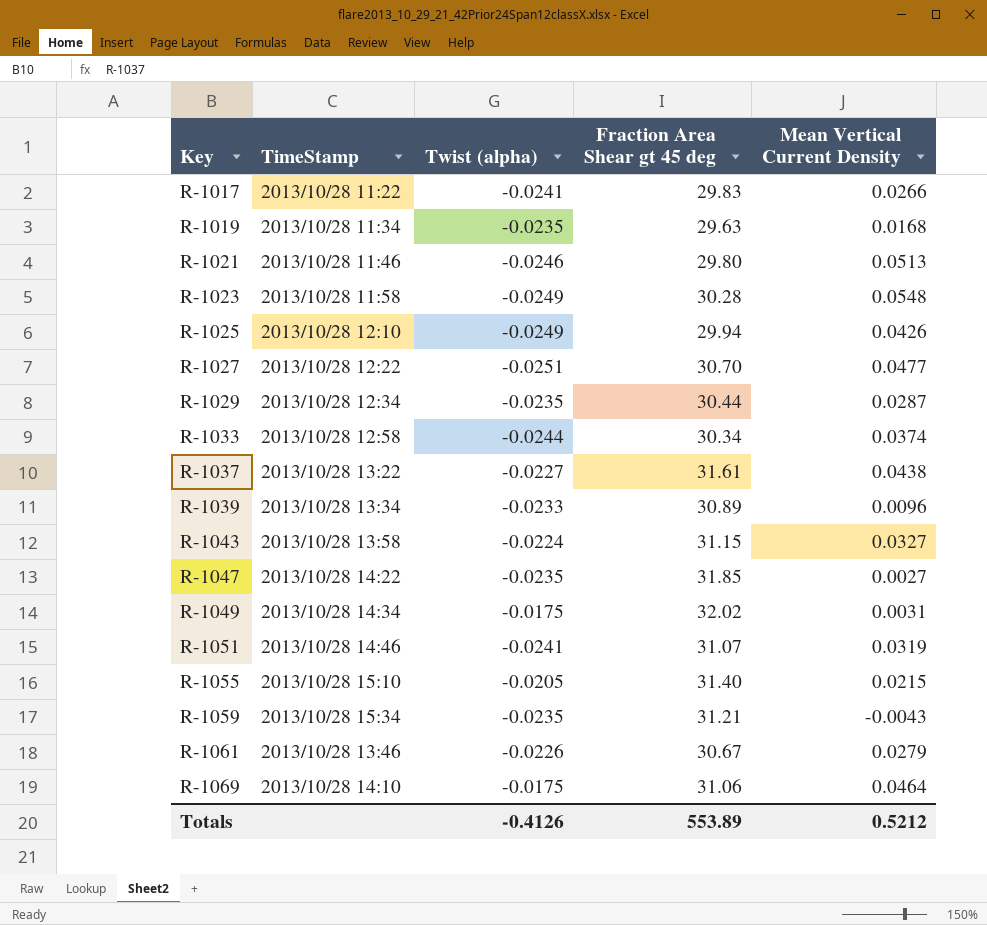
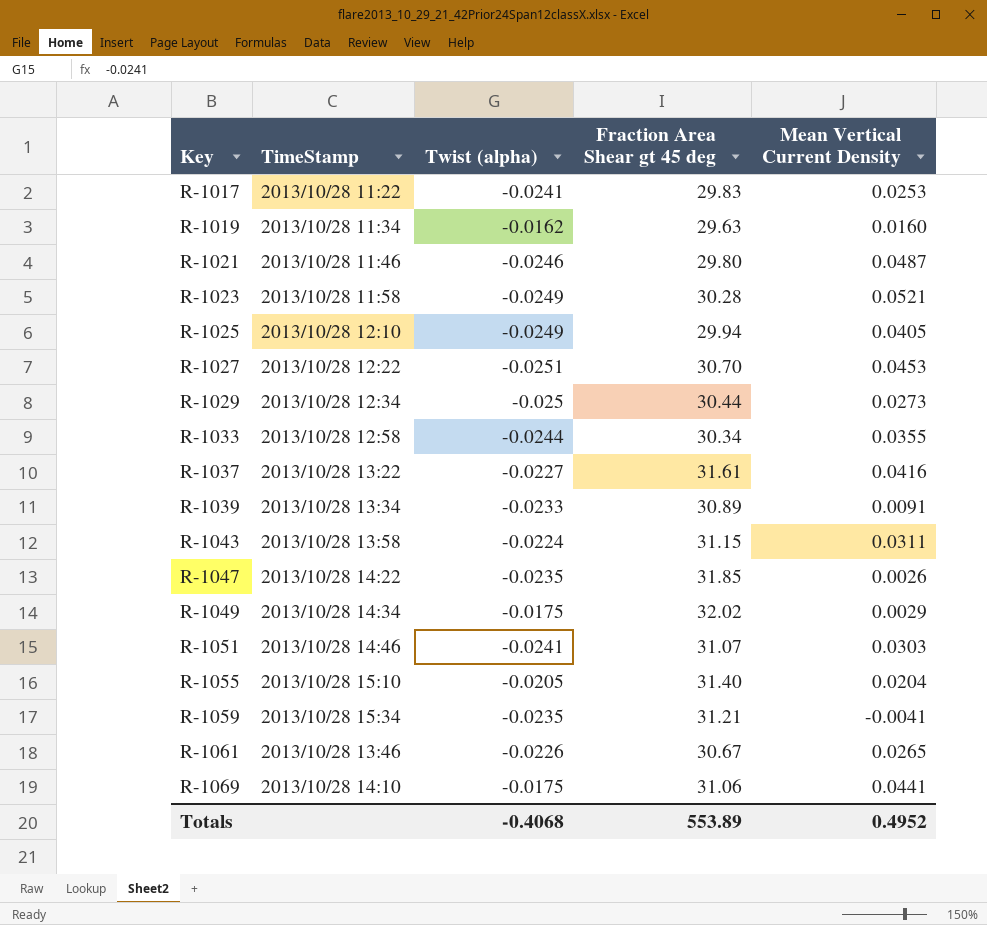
R-1017 | Mean Vertical Current Density: 0.0266 -> 0.0253
R-1019 | Twist (alpha): -0.0235 -> -0.0162
R-1019 | Mean Vertical Current Density: 0.0168 -> 0.0160
R-1021 | Mean Vertical Current Density: 0.0513 -> 0.0487
R-1023 | Mean Vertical Current Density: 0.0548 -> 0.0521
R-1025 | Mean Vertical Current Density: 0.0426 -> 0.0405
R-1027 | Mean Vertical Current Density: 0.0477 -> 0.0453
R-1029 | Twist (alpha): -0.0235 -> -0.025
R-1029 | Mean Vertical Current Density: 0.0287 -> 0.0273
R-1033 | Mean Vertical Current Density: 0.0374 -> 0.0355
R-1037 | Mean Vertical Current Density: 0.0438 -> 0.0416
R-1039 | Mean Vertical Current Density: 0.0096 -> 0.0091
R-1043 | Mean Vertical Current Density: 0.0327 -> 0.0311
R-1047 | Mean Vertical Current Density: 0.0027 -> 0.0026
R-1049 | Mean Vertical Current Density: 0.0031 -> 0.0029
R-1051 | Mean Vertical Current Density: 0.0319 -> 0.0303
R-1055 | Mean Vertical Current Density: 0.0215 -> 0.0204
R-1059 | Mean Vertical Current Density: -0.0043 -> -0.0041
R-1061 | Mean Vertical Current Density: 0.0279 -> 0.0265
R-1069 | Mean Vertical Current Density: 0.0464 -> 0.0441
Totals | Twist (alpha): -0.4126 -> -0.4068
Totals | Mean Vertical Current Density: 0.5212 -> 0.4952

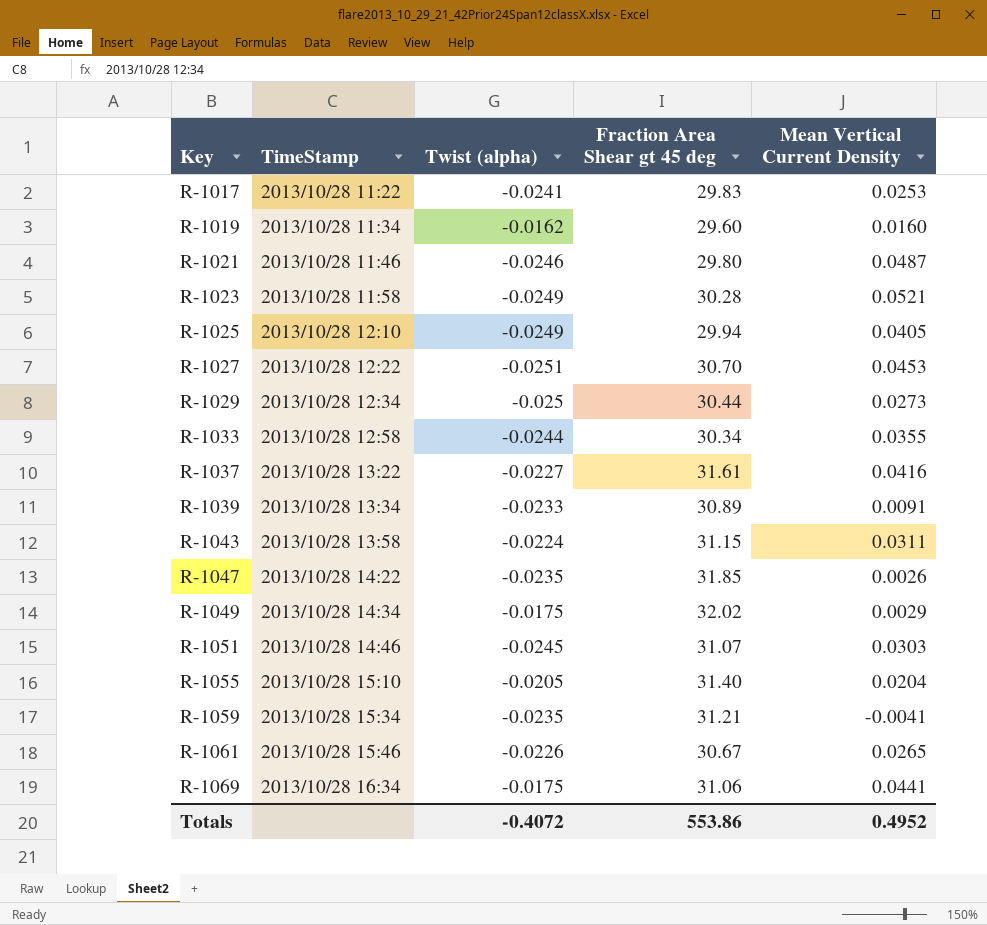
R-1019 | Fraction Area Shear gt 45 deg: 29.63 -> 29.60
R-1051 | Twist (alpha): -0.0241 -> -0.0245
R-1061 | TimeStamp: 2013/10/28 13:46 -> 2013/10/28 15:46
R-1069 | TimeStamp: 2013/10/28 14:10 -> 2013/10/28 16:34
Totals | Twist (alpha): -0.4068 -> -0.4072
Totals | Fraction Area Shear gt 45 deg: 553.89 -> 553.86

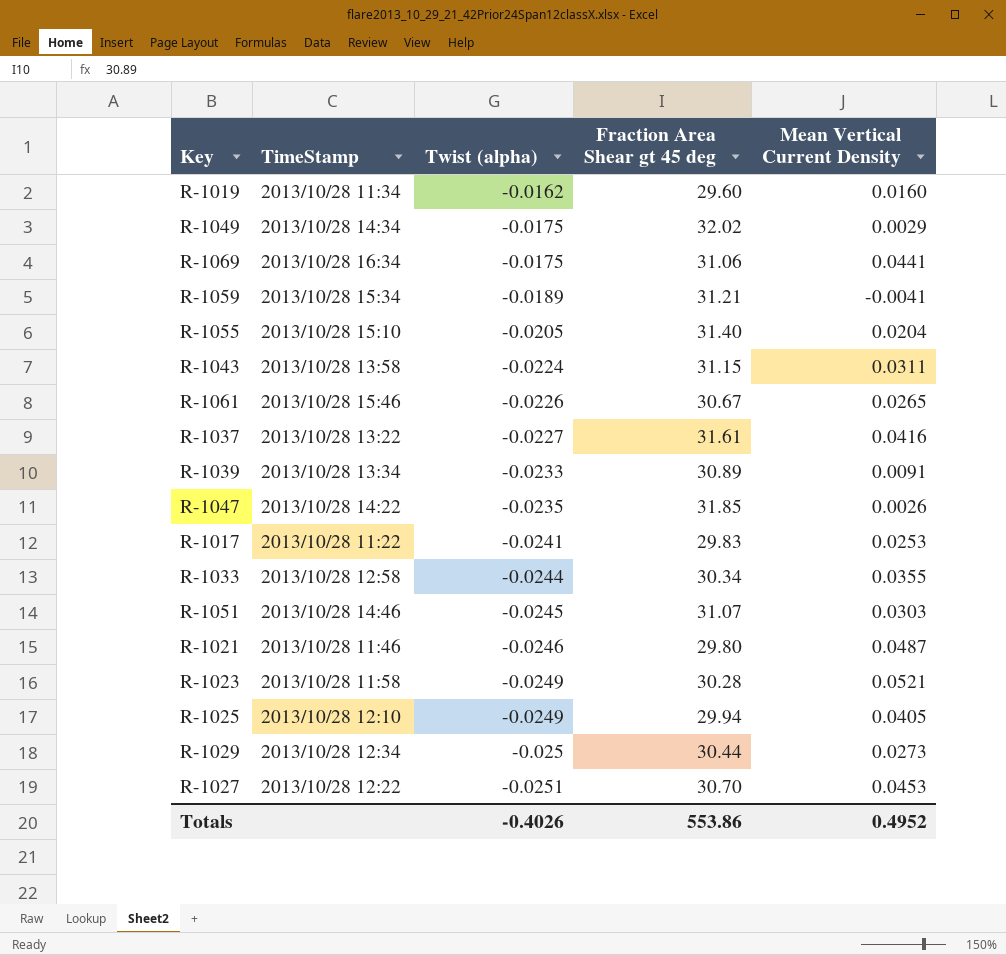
row order: Key ascending -> Twist (alpha) descending
R-1059 | Twist (alpha): -0.0235 -> -0.0189
Totals | Twist (alpha): -0.4072 -> -0.4026

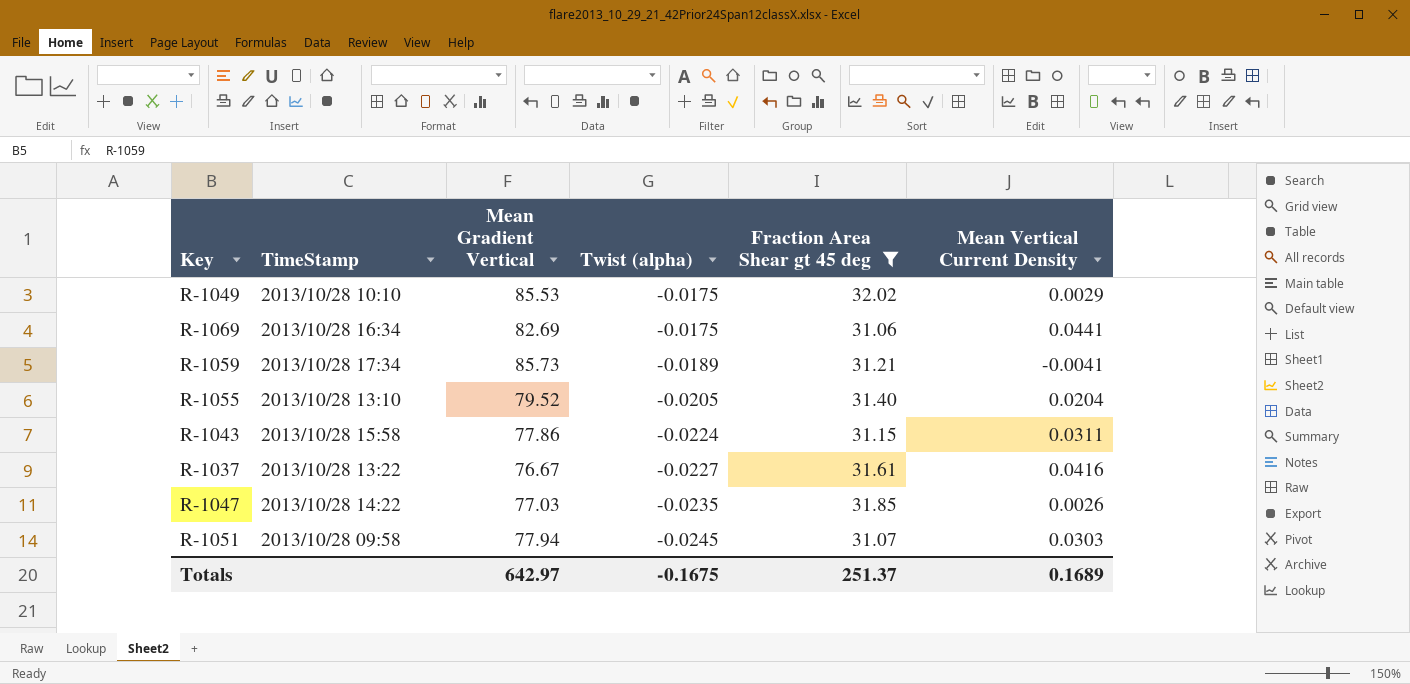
filter: none -> Fraction Area Shear gt 45 deg >= 31.06
column Mean Gradient Vertical | position: none -> 3
R-1049 | TimeStamp: 2013/10/28 14:34 -> 2013/10/28 10:10
R-1059 | TimeStamp: 2013/10/28 15:34 -> 2013/10/28 17:34
R-1055 | TimeStamp: 2013/10/28 15:10 -> 2013/10/28 13:10
R-1043 | TimeStamp: 2013/10/28 13:58 -> 2013/10/28 15:58
R-1051 | TimeStamp: 2013/10/28 14:46 -> 2013/10/28 09:58
Totals | Twist (alpha): -0.4026 -> -0.1675
Totals | Fraction Area Shear gt 45 deg: 553.86 -> 251.37
Totals | Mean Vertical Current Density: 0.4952 -> 0.1689

